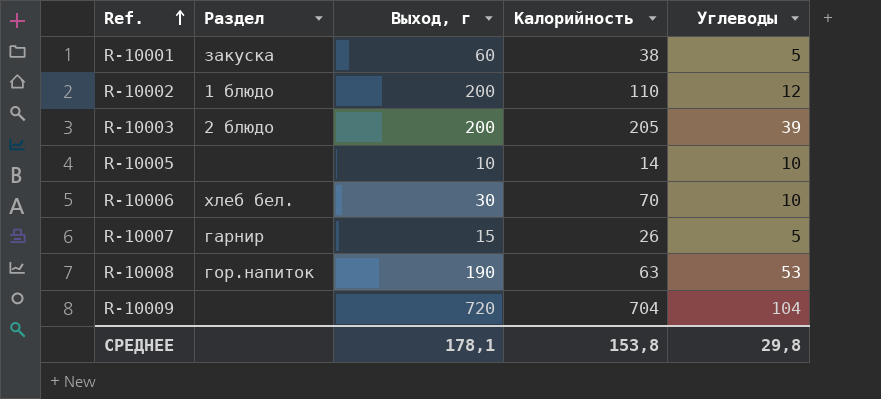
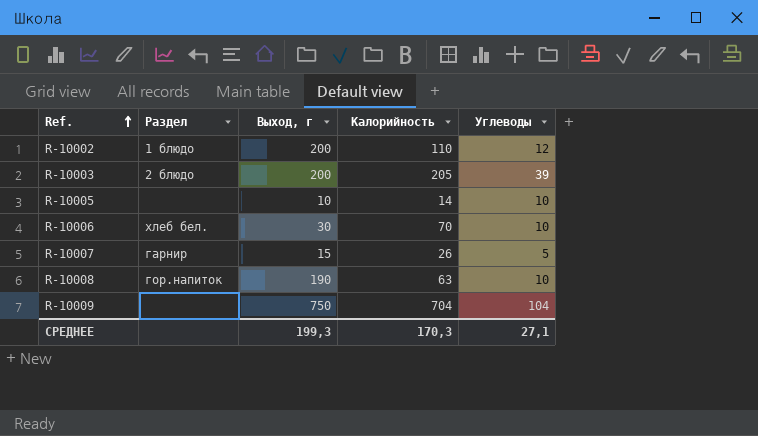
row R-10001: закуска | 60 | 38 | 5 -> none
R-10008 | Углеводы: 53 -> 10
R-10009 | Выход, г: 720 -> 750
СРЕДНЕЕ | Выход, г: 178,1 -> 199,3
СРЕДНЕЕ | Калорийность: 153,8 -> 170,3
СРЕДНЕЕ | Углеводы: 29,8 -> 27,1

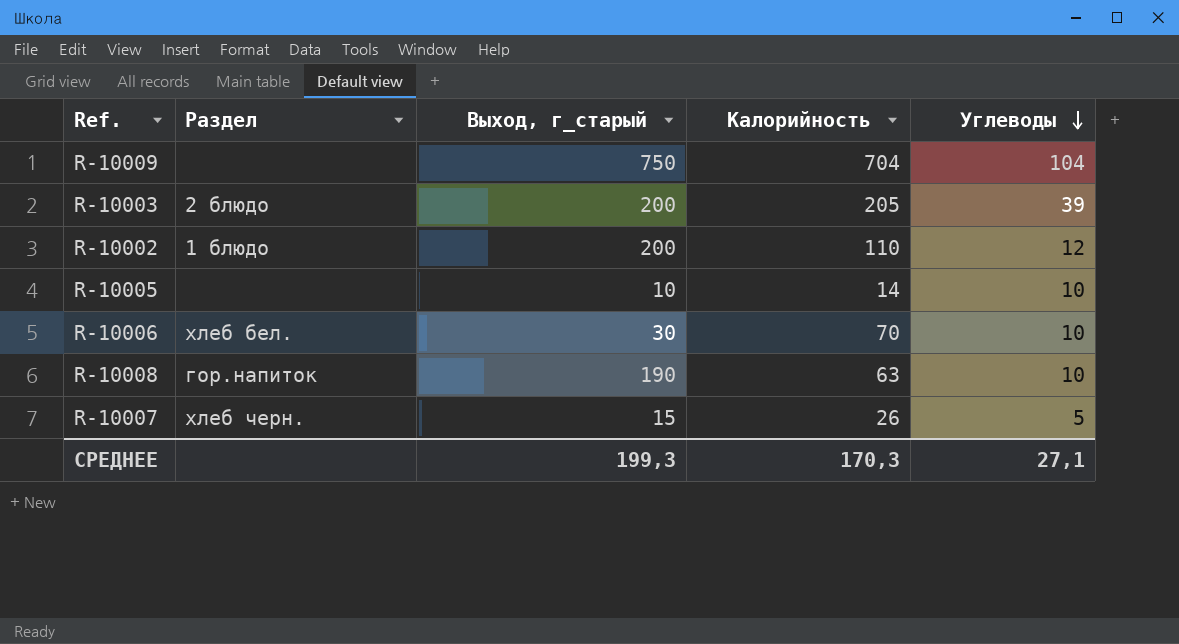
row order: Ref. ascending -> Углеводы descending
column name: Выход, г -> Выход, г_старый
R-10007 | Раздел: гарнир -> хлеб черн.

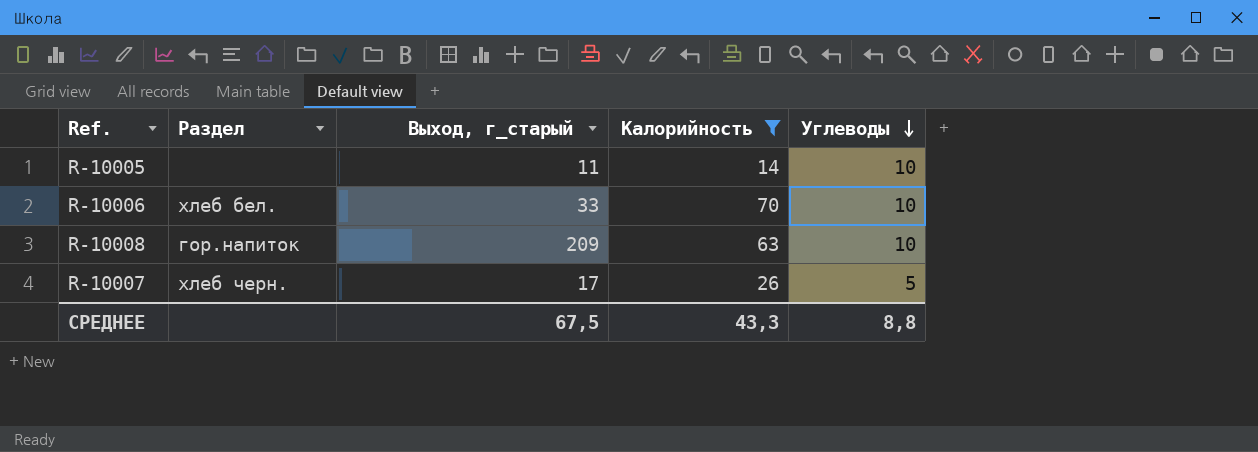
filter: none -> Калорийность <= 70
R-10005 | Выход, г_старый: 10 -> 11
R-10006 | Выход, г_старый: 30 -> 33
R-10008 | Выход, г_старый: 190 -> 209
R-10007 | Выход, г_старый: 15 -> 17
СРЕДНЕЕ | Выход, г_старый: 199,3 -> 67,5
СРЕДНЕЕ | Калорийность: 170,3 -> 43,3
СРЕДНЕЕ | Углеводы: 27,1 -> 8,8

